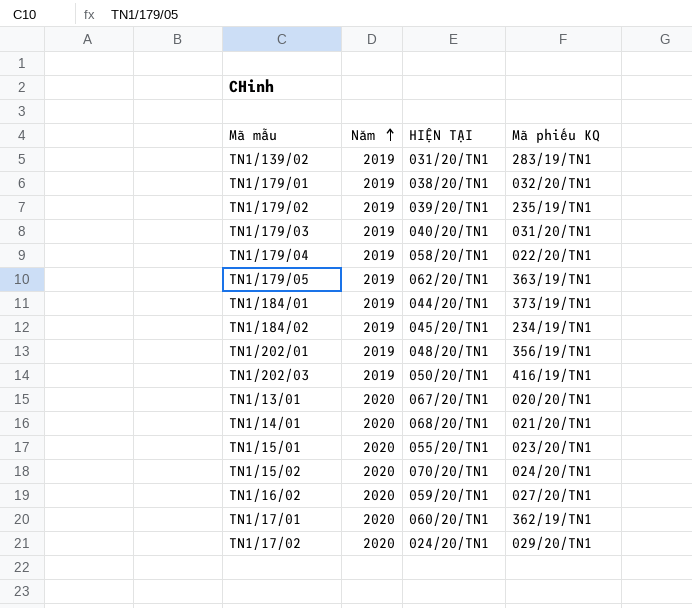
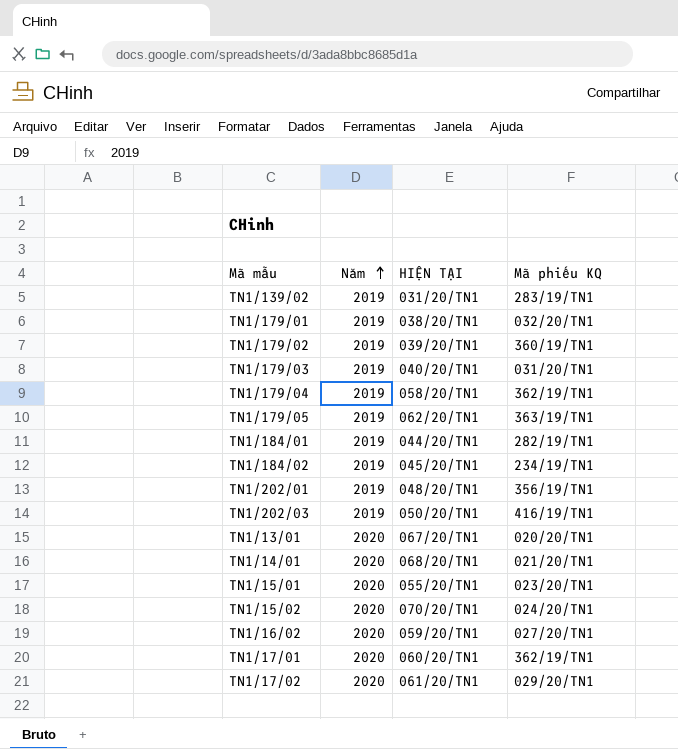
TN1/179/02 | Mã phiếu KQ: 235/19/TN1 -> 360/19/TN1
TN1/179/04 | Mã phiếu KQ: 022/20/TN1 -> 362/19/TN1
TN1/184/01 | Mã phiếu KQ: 373/19/TN1 -> 282/19/TN1
TN1/17/02 | HIỆN TẠI: 024/20/TN1 -> 061/20/TN1

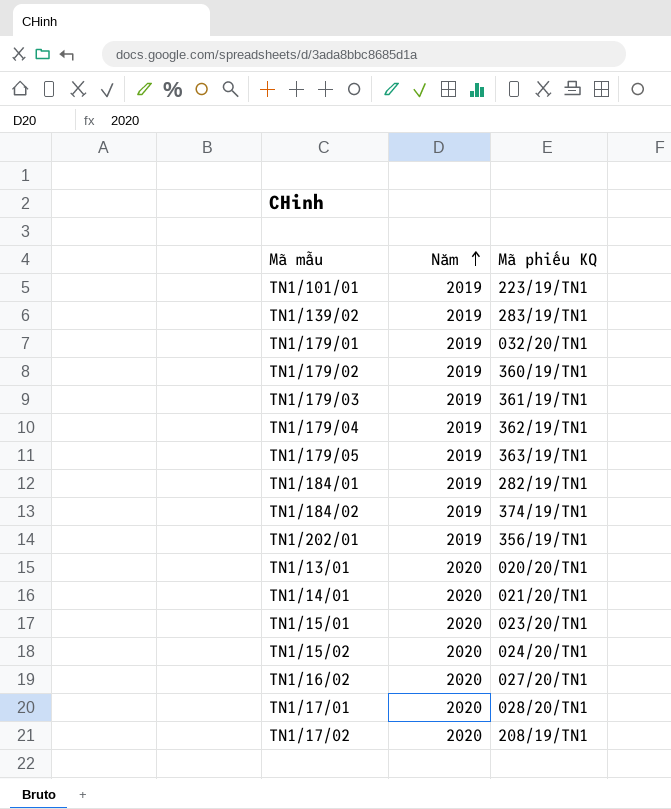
column HIỆN TẠI | position: 3 -> none
row TN1/202/03: 2019 | 050/20/TN1 | 416/19/TN1 -> none
row TN1/101/01: none -> 2019 | 223/19/TN1
TN1/179/03 | Mã phiếu KQ: 031/20/TN1 -> 361/19/TN1
TN1/184/02 | Mã phiếu KQ: 234/19/TN1 -> 374/19/TN1
TN1/17/01 | Mã phiếu KQ: 362/19/TN1 -> 028/20/TN1
TN1/17/02 | Mã phiếu KQ: 029/20/TN1 -> 208/19/TN1

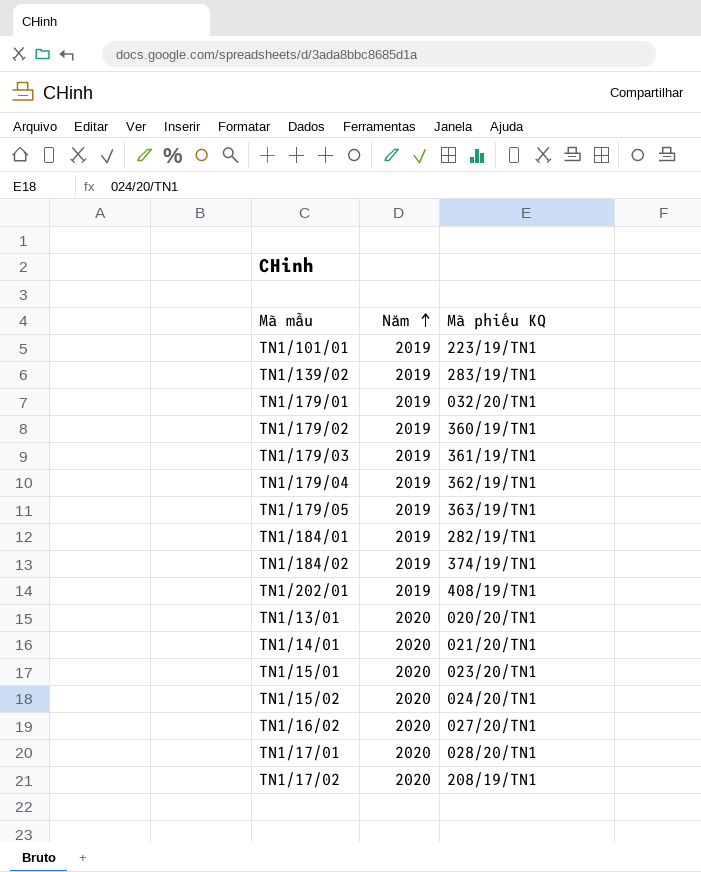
TN1/202/01 | Mã phiếu KQ: 356/19/TN1 -> 408/19/TN1

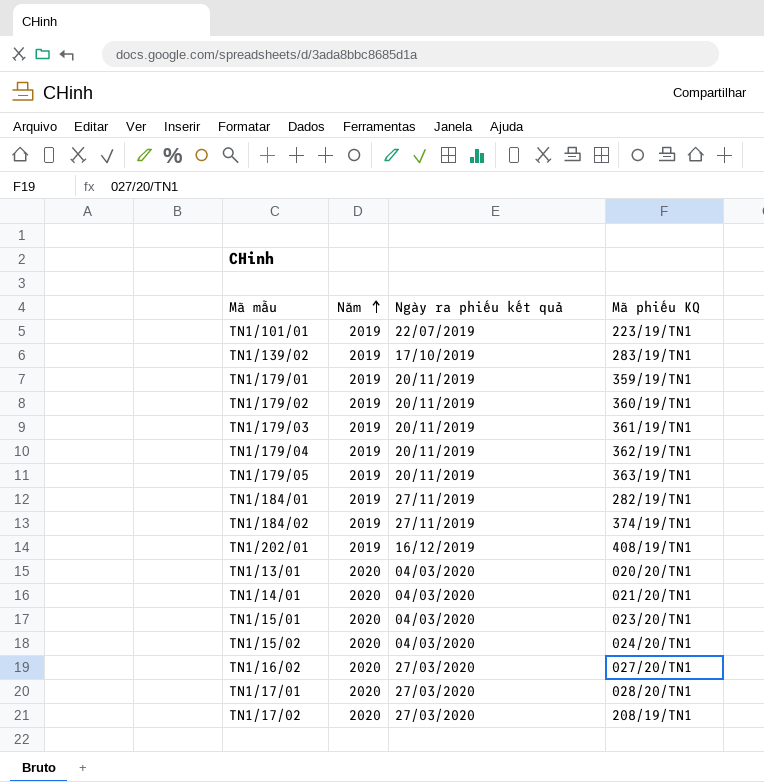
column Ngày ra phiếu kết quả | position: none -> 3
TN1/179/01 | Mã phiếu KQ: 032/20/TN1 -> 359/19/TN1

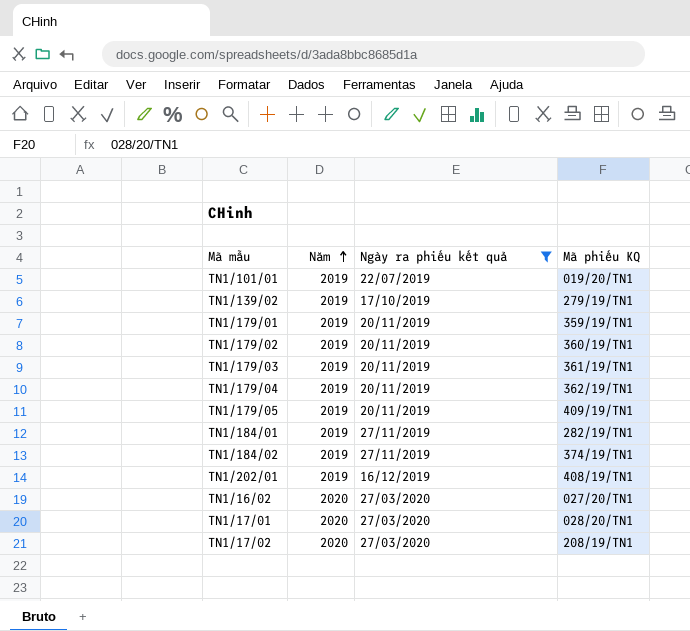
filter: none -> Ngày ra phiếu kết quả != 04/03/2020
TN1/101/01 | Mã phiếu KQ: 223/19/TN1 -> 019/20/TN1
TN1/139/02 | Mã phiếu KQ: 283/19/TN1 -> 279/19/TN1
TN1/179/05 | Mã phiếu KQ: 363/19/TN1 -> 409/19/TN1

